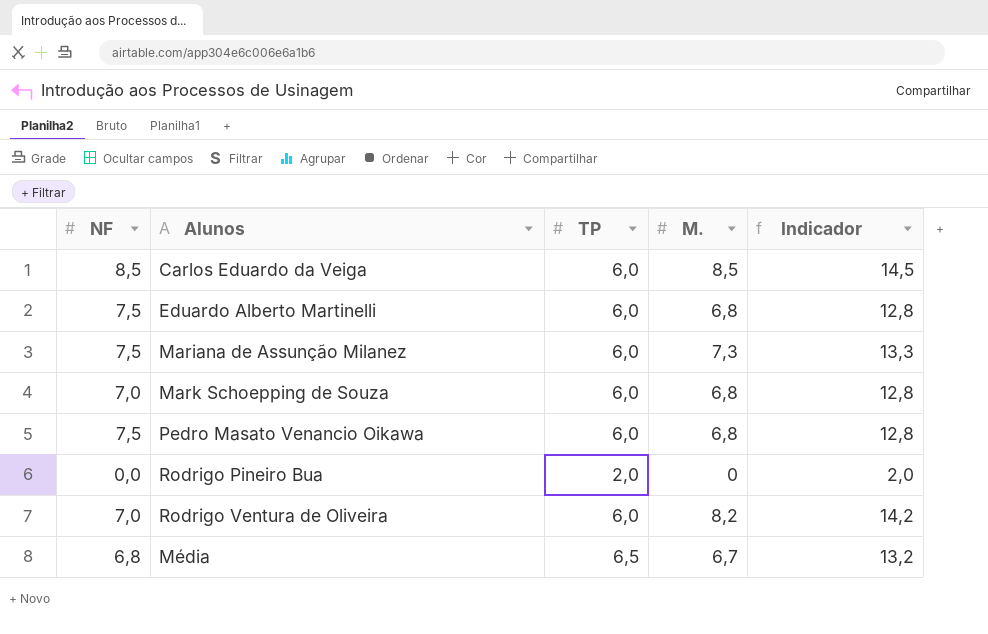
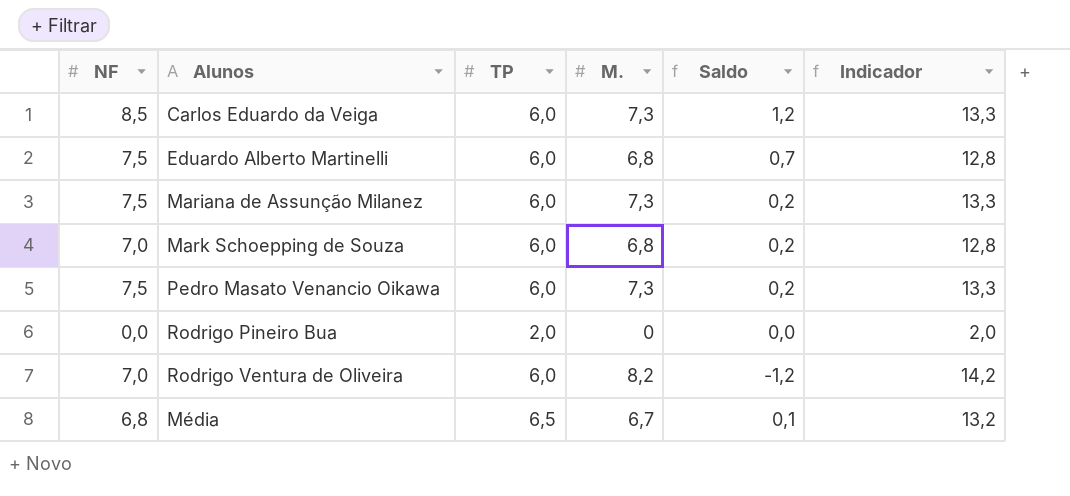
column Saldo | formula: none -> [NF] - [M.]
Carlos Eduardo da Veiga | M.: 8,5 -> 7,3
Carlos Eduardo da Veiga | Indicador: 14,5 -> 13,3
Pedro Masato Venancio Oikawa | M.: 6,8 -> 7,3
Pedro Masato Venancio Oikawa | Indicador: 12,8 -> 13,3

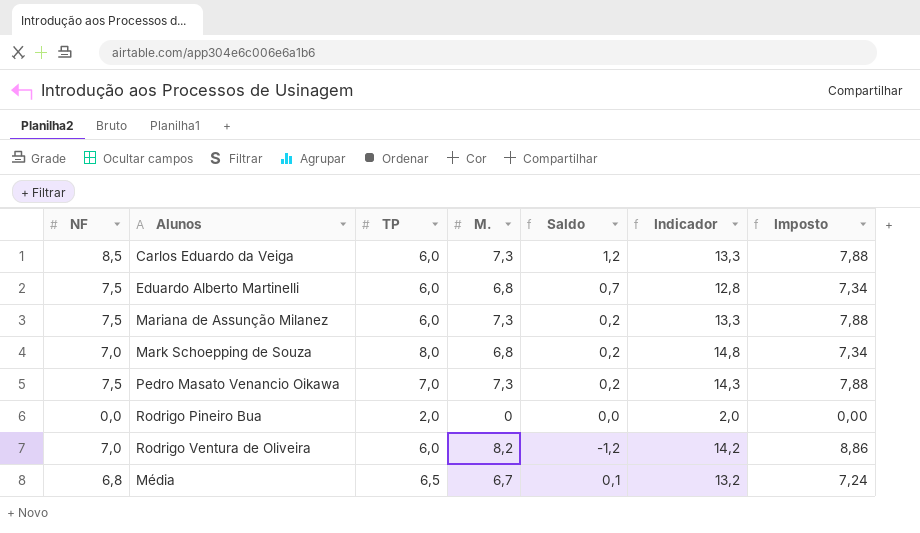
column Imposto | formula: none -> [M.] * 1,08
Mark Schoepping de Souza | TP: 6,0 -> 8,0
Mark Schoepping de Souza | Indicador: 12,8 -> 14,8
Pedro Masato Venancio Oikawa | TP: 6,0 -> 7,0
Pedro Masato Venancio Oikawa | Indicador: 13,3 -> 14,3

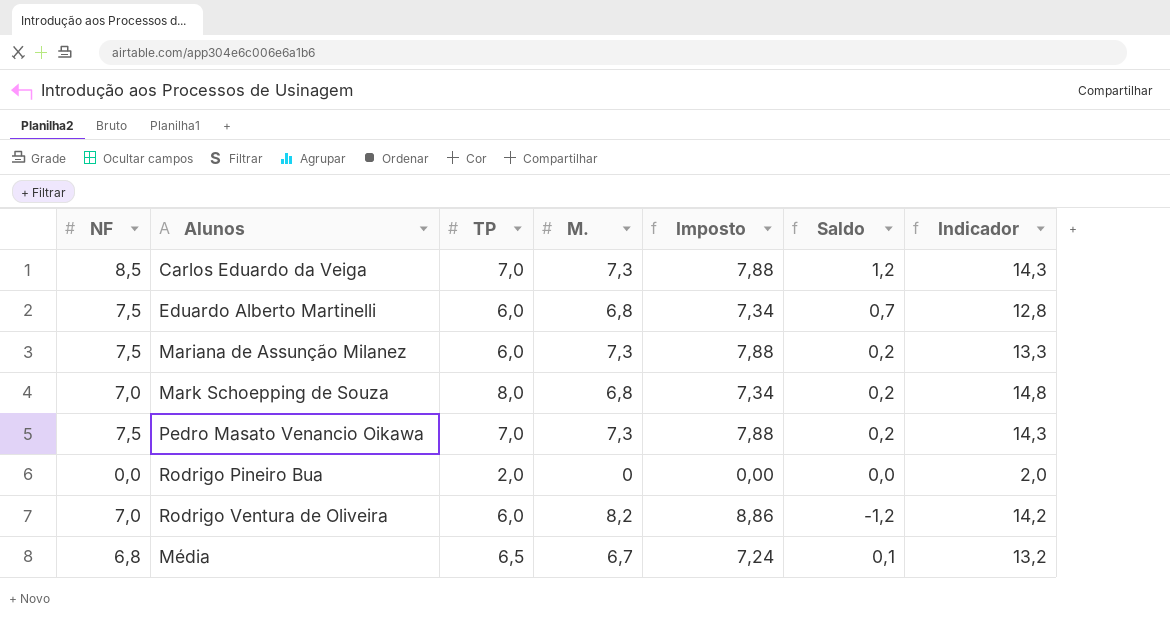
column Imposto | position: 7 -> 5
Carlos Eduardo da Veiga | TP: 6,0 -> 7,0
Carlos Eduardo da Veiga | Indicador: 13,3 -> 14,3

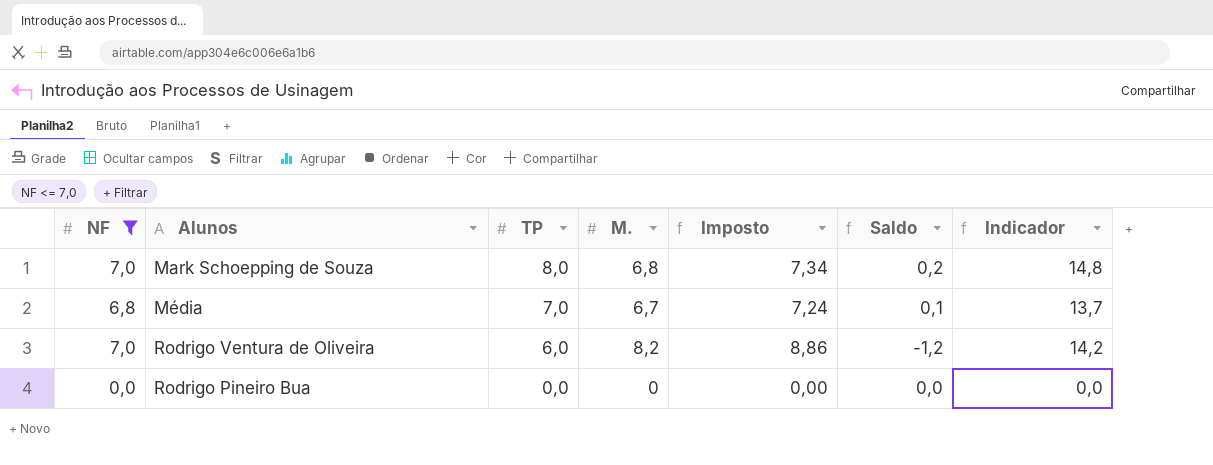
filter: none -> NF <= 7,0
row order: none -> TP descending
Média | TP: 6,5 -> 7,0
Média | Indicador: 13,2 -> 13,7
Rodrigo Pineiro Bua | TP: 2,0 -> 0,0
Rodrigo Pineiro Bua | Indicador: 2,0 -> 0,0

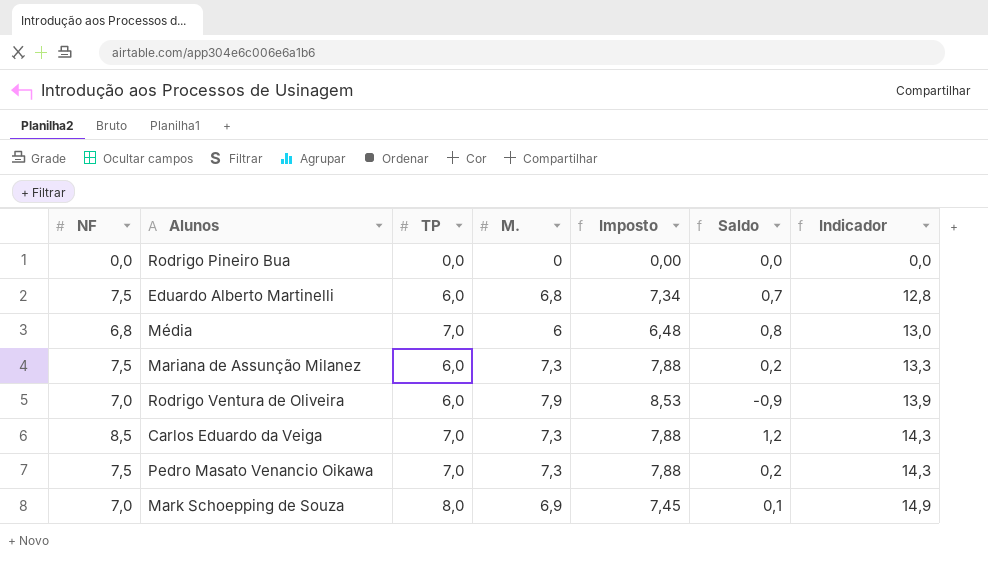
filter: NF <= 7,0 -> none
row order: TP descending -> Indicador ascending
Média | M.: 6,7 -> 6
Média | Imposto: 7,24 -> 6,48
Média | Saldo: 0,1 -> 0,8
Média | Indicador: 13,7 -> 13,0
Rodrigo Ventura de Oliveira | M.: 8,2 -> 7,9
Rodrigo Ventura de Oliveira | Imposto: 8,86 -> 8,53
Rodrigo Ventura de Oliveira | Saldo: -1,2 -> -0,9
Rodrigo Ventura de Oliveira | Indicador: 14,2 -> 13,9
Mark Schoepping de Souza | M.: 6,8 -> 6,9
Mark Schoepping de Souza | Imposto: 7,34 -> 7,45
Mark Schoepping de Souza | Saldo: 0,2 -> 0,1
Mark Schoepping de Souza | Indicador: 14,8 -> 14,9

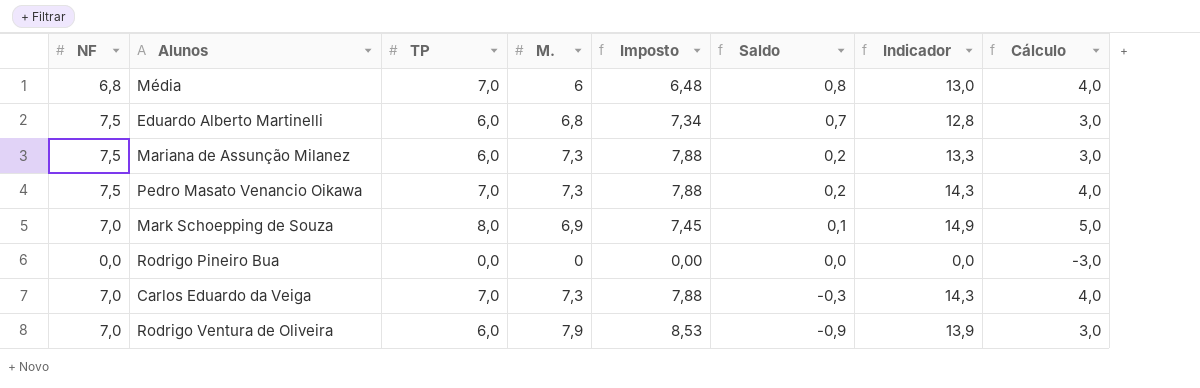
row order: Indicador ascending -> Saldo descending
column Cálculo | formula: none -> [TP] - 3
Carlos Eduardo da Veiga | NF: 8,5 -> 7,0
Carlos Eduardo da Veiga | Saldo: 1,2 -> -0,3

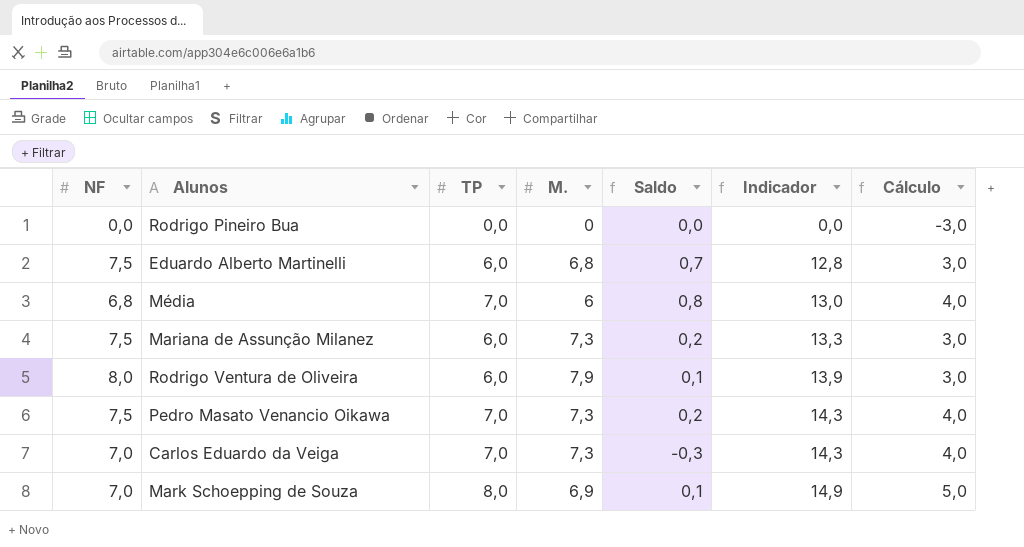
row order: Saldo descending -> Indicador ascending
column Imposto | formula: [M.] * 1,08 -> none
Rodrigo Ventura de Oliveira | NF: 7,0 -> 8,0
Rodrigo Ventura de Oliveira | Saldo: -0,9 -> 0,1

